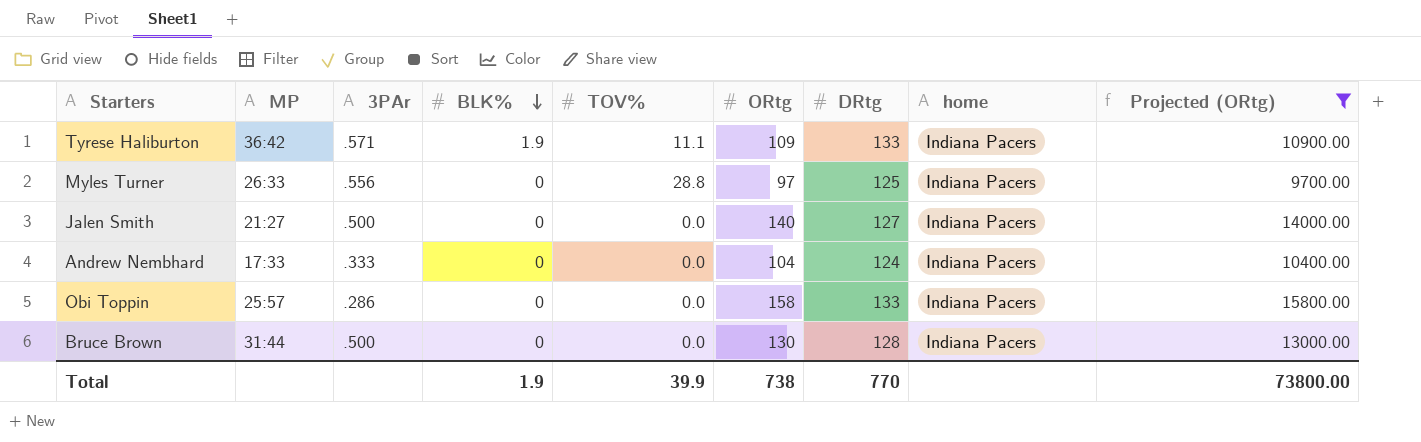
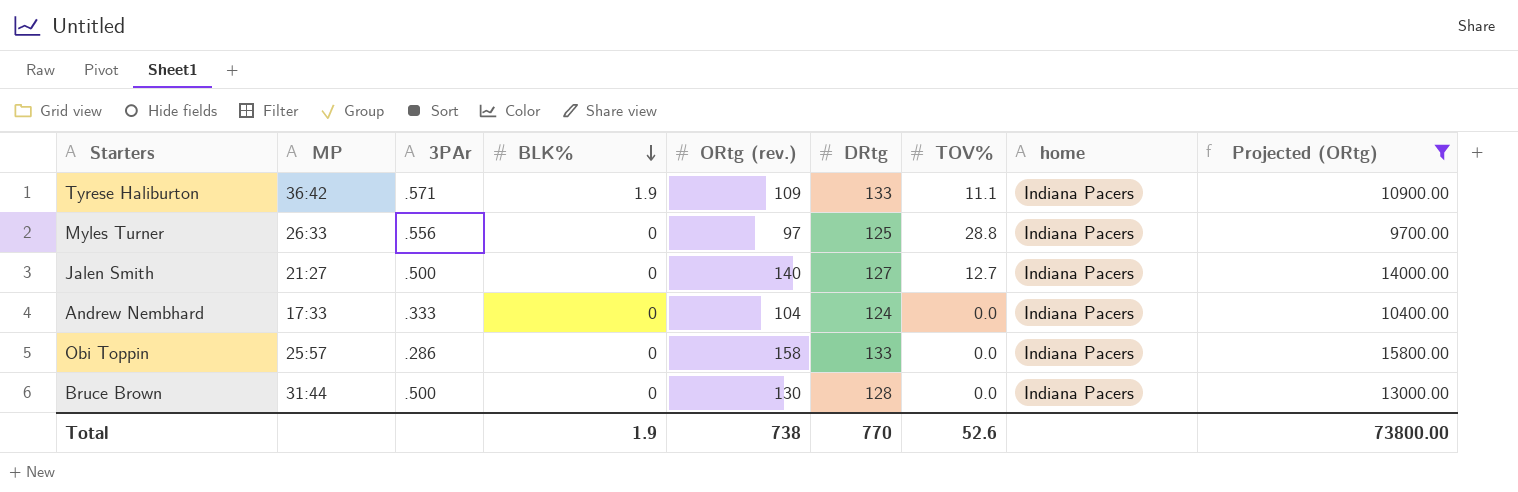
column name: ORtg -> ORtg (rev.)
column TOV% | position: 5 -> 7
Jalen Smith | TOV%: 0.0 -> 12.7
Total | TOV%: 39.9 -> 52.6

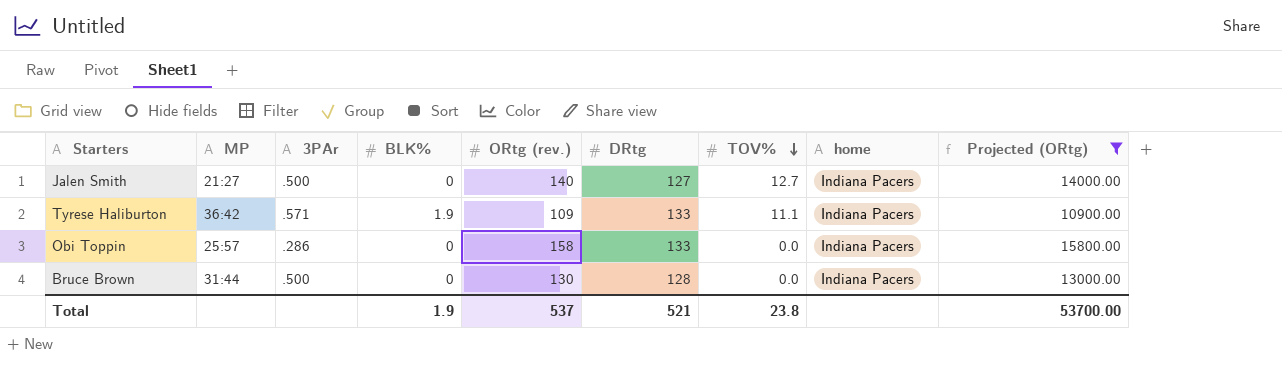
row order: BLK% descending -> TOV% descending
row Myles Turner: 26:33 | .556 | 0 | 97 | 125 | 28.8 | Indiana Pacers | 9700.00 -> none
row Andrew Nembhard: 17:33 | .333 | 0 | 104 | 124 | 0.0 | Indiana Pacers | 10400.00 -> none
Total | ORtg (rev.): 738 -> 537
Total | DRtg: 770 -> 521
Total | TOV%: 52.6 -> 23.8
Total | Projected (ORtg): 73800.00 -> 53700.00

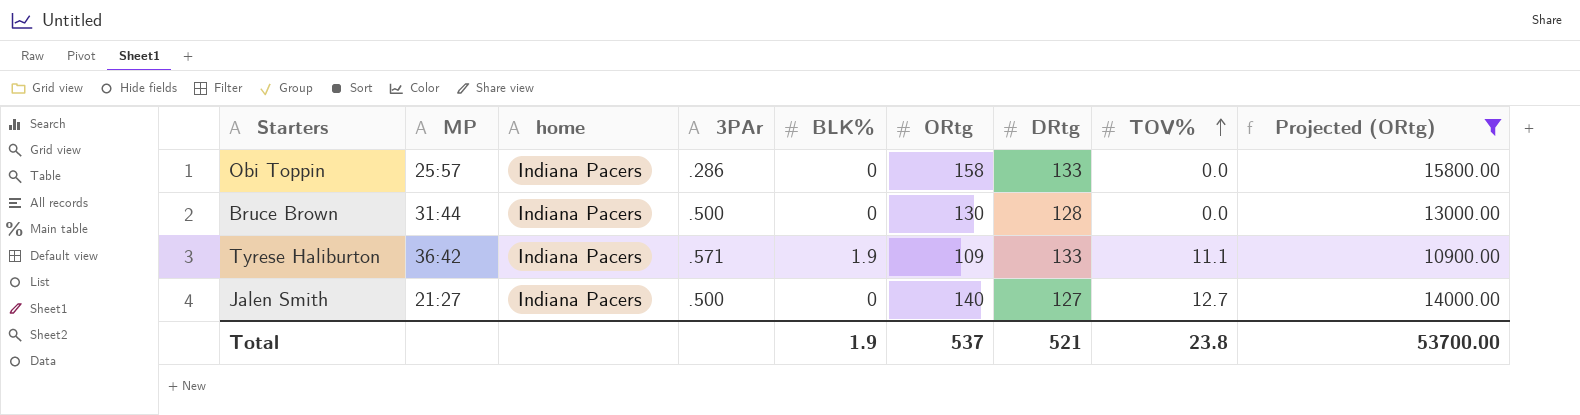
row order: TOV% descending -> TOV% ascending
column home | position: 8 -> 3
column name: ORtg (rev.) -> ORtg

